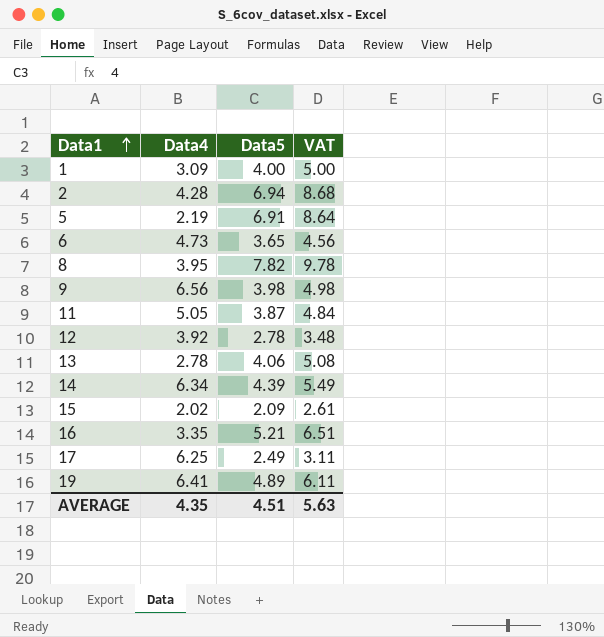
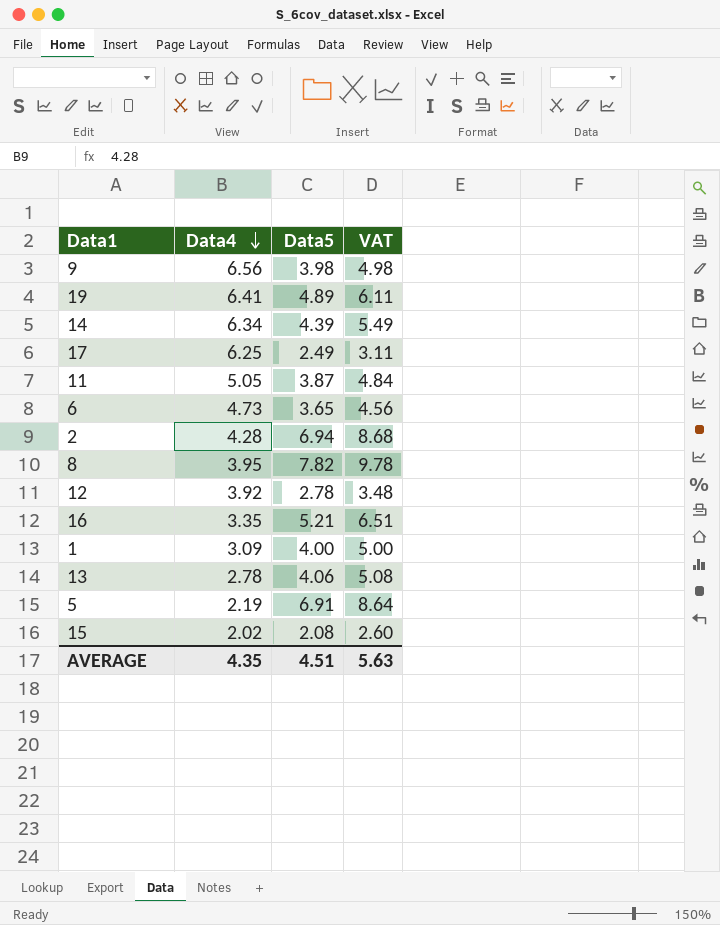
row order: Data1 ascending -> Data4 descending
15 | Data5: 2.09 -> 2.08
15 | VAT: 2.61 -> 2.60

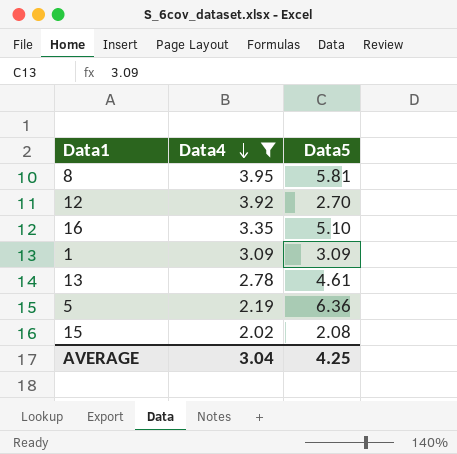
filter: none -> Data4 <= 3.95
column VAT | formula: [Data5] * 1.25 -> none
8 | Data5: 7.82 -> 5.81
12 | Data5: 2.78 -> 2.70
16 | Data5: 5.21 -> 5.10
1 | Data5: 4.00 -> 3.09
13 | Data5: 4.06 -> 4.61
5 | Data5: 6.91 -> 6.36
AVERAGE | Data4: 4.35 -> 3.04
AVERAGE | Data5: 4.51 -> 4.25

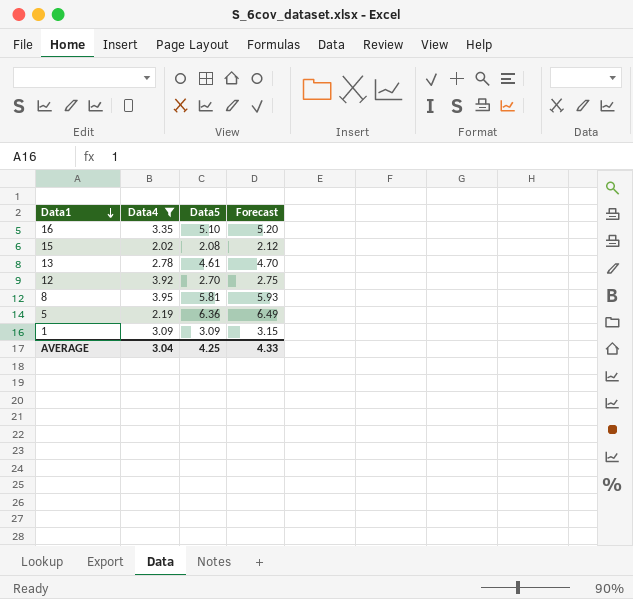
row order: Data4 descending -> Data1 descending
column Forecast | formula: none -> [Data5] * 1.02

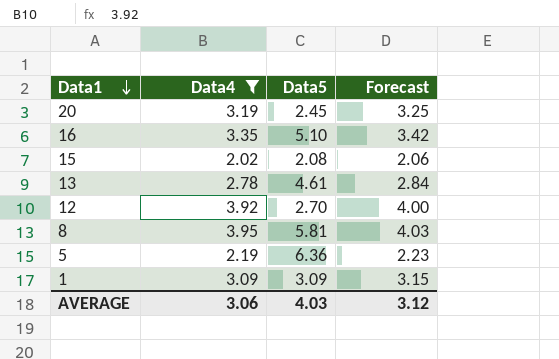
column Forecast | formula: [Data5] * 1.02 -> [Data4] * 1.02
row 20: none -> 3.19 | 2.45 | 3.25
AVERAGE | Data4: 3.04 -> 3.06
AVERAGE | Data5: 4.25 -> 4.03
AVERAGE | Forecast: 4.33 -> 3.12

